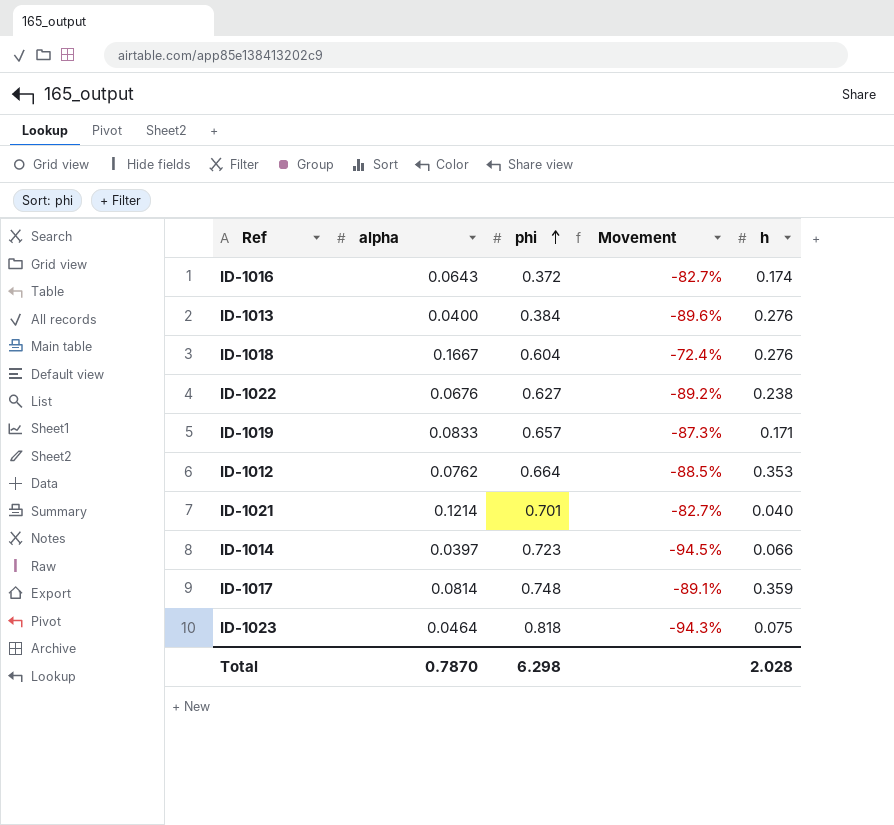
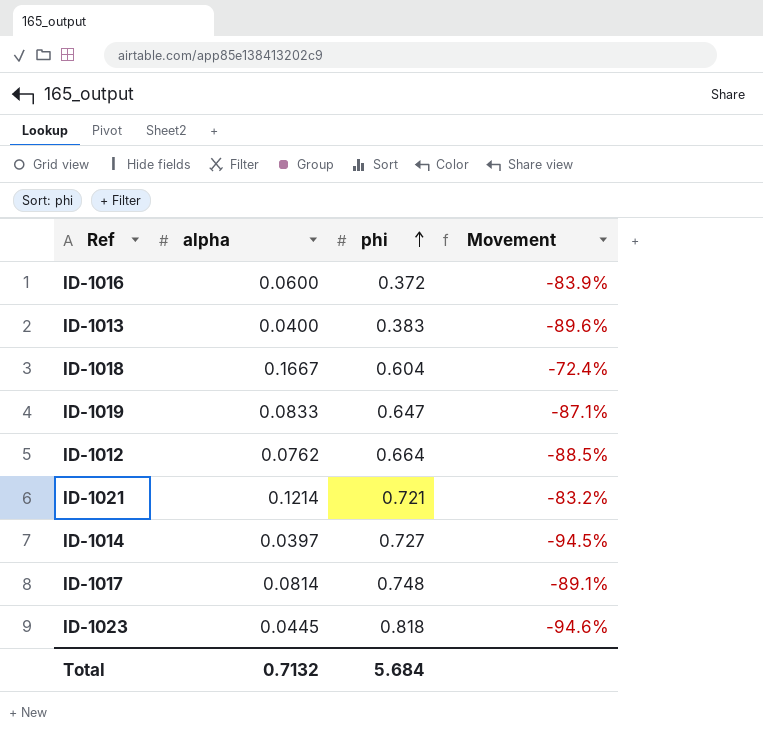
column h | position: 5 -> none
row ID-1022: 0.0676 | 0.627 | -89.2% | 0.238 -> none
ID-1016 | alpha: 0.0643 -> 0.0600
ID-1016 | Movement: -82.7% -> -83.9%
ID-1013 | phi: 0.384 -> 0.383
ID-1019 | phi: 0.657 -> 0.647
ID-1019 | Movement: -87.3% -> -87.1%
ID-1021 | phi: 0.701 -> 0.721
ID-1021 | Movement: -82.7% -> -83.2%
ID-1014 | phi: 0.723 -> 0.727
ID-1023 | alpha: 0.0464 -> 0.0445
ID-1023 | Movement: -94.3% -> -94.6%
Total | alpha: 0.7870 -> 0.7132
Total | phi: 6.298 -> 5.684

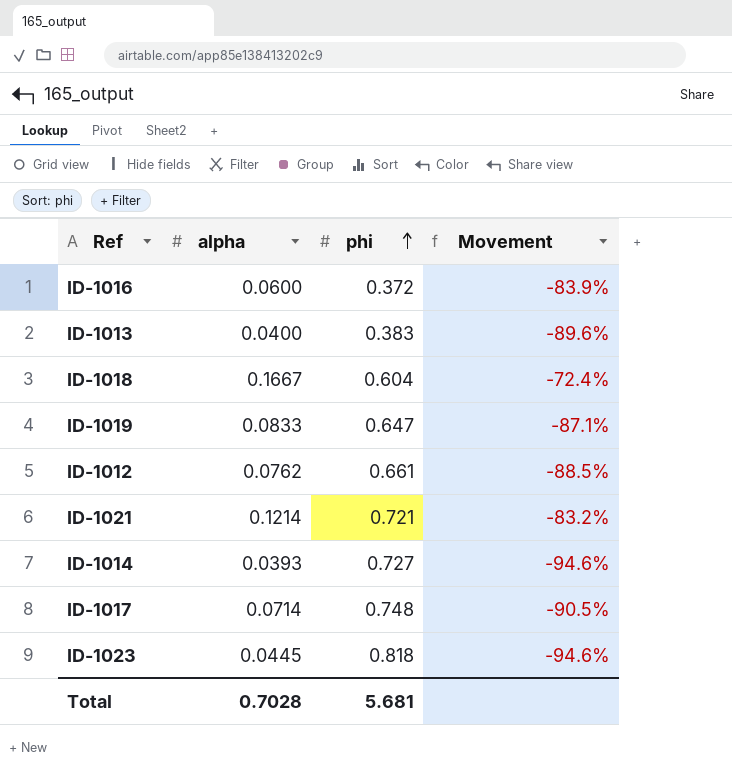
ID-1012 | phi: 0.664 -> 0.661
ID-1014 | alpha: 0.0397 -> 0.0393
ID-1014 | Movement: -94.5% -> -94.6%
ID-1017 | alpha: 0.0814 -> 0.0714
ID-1017 | Movement: -89.1% -> -90.5%
Total | alpha: 0.7132 -> 0.7028
Total | phi: 5.684 -> 5.681

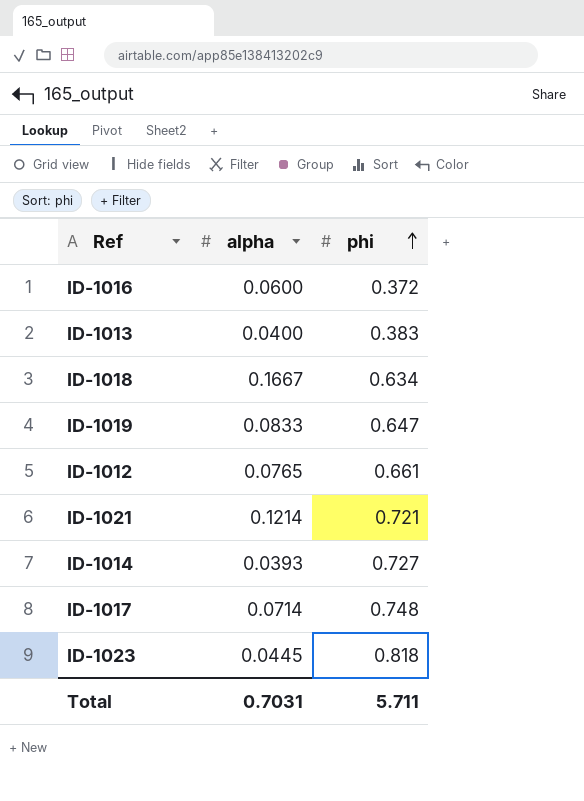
column Movement | formula: ([alpha] - [phi]) / [phi] -> none
ID-1018 | phi: 0.604 -> 0.634
ID-1012 | alpha: 0.0762 -> 0.0765
Total | alpha: 0.7028 -> 0.7031
Total | phi: 5.681 -> 5.711

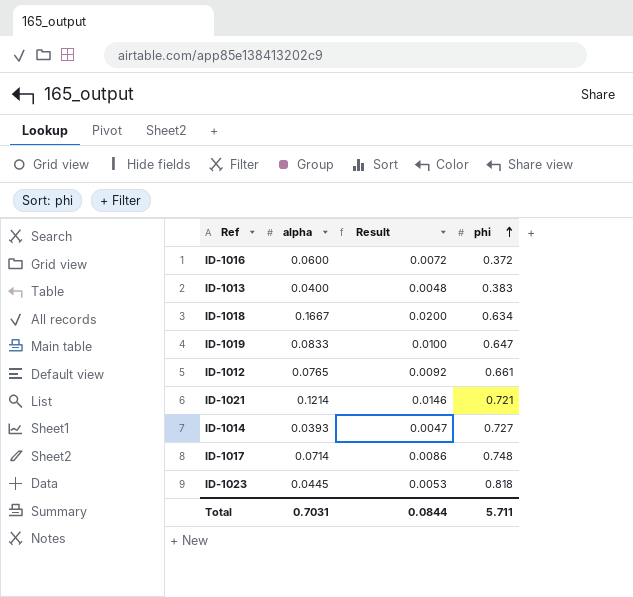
column Result | formula: none -> [alpha] * 0.12

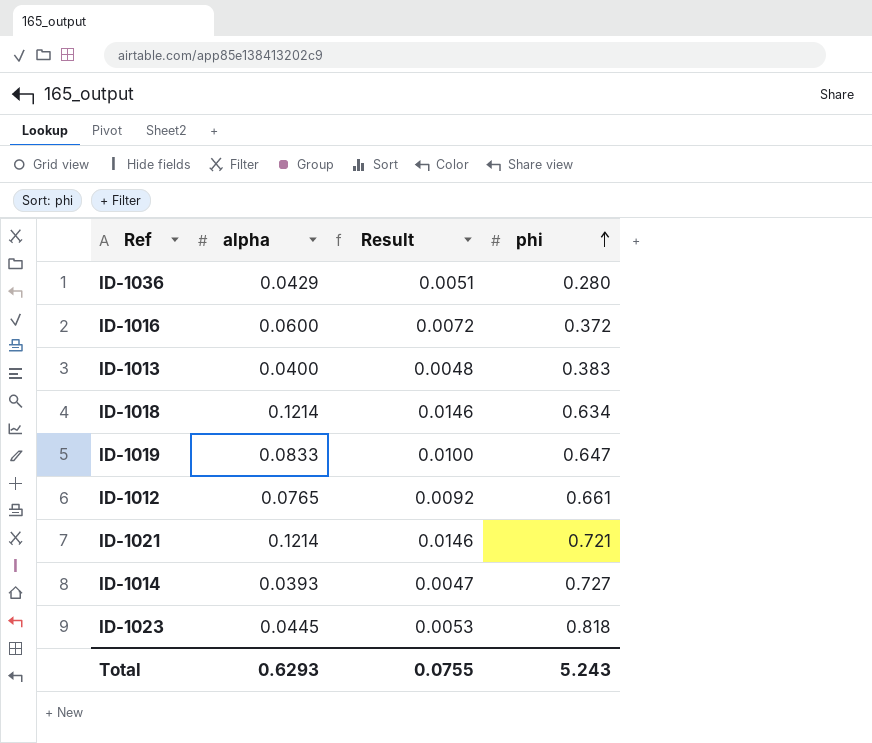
row ID-1017: 0.0714 | 0.0086 | 0.748 -> none
row ID-1036: none -> 0.0429 | 0.0051 | 0.280
ID-1018 | alpha: 0.1667 -> 0.1214
ID-1018 | Result: 0.0200 -> 0.0146
Total | alpha: 0.7031 -> 0.6293
Total | Result: 0.0844 -> 0.0755
Total | phi: 5.711 -> 5.243

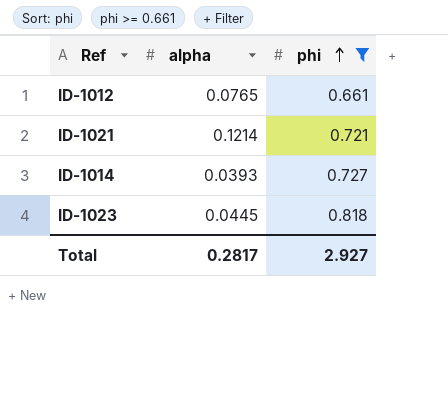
filter: none -> phi >= 0.661
column Result | formula: [alpha] * 0.12 -> none
Total | alpha: 0.6293 -> 0.2817
Total | phi: 5.243 -> 2.927

